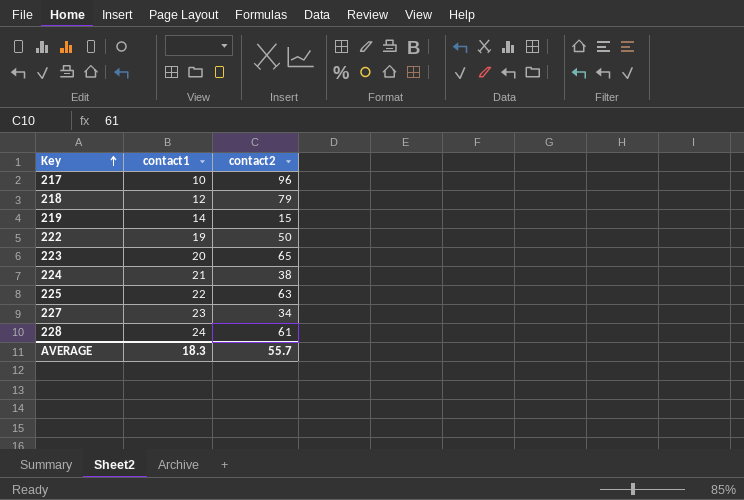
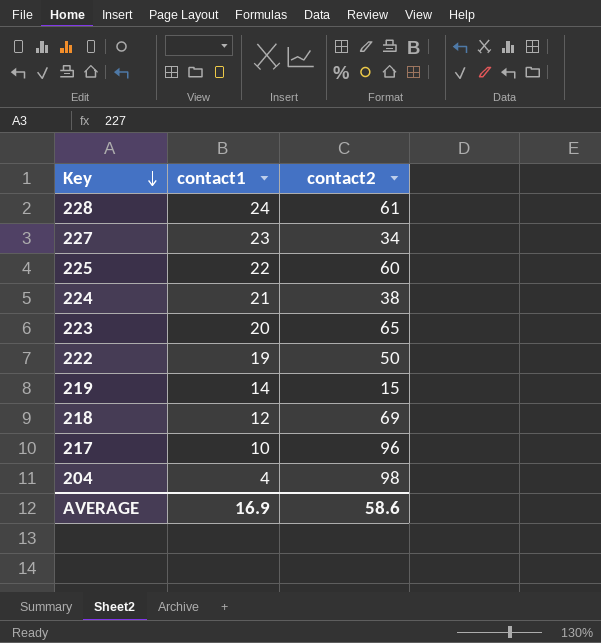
row order: Key ascending -> Key descending
225 | contact2: 63 -> 60
218 | contact2: 79 -> 69
row 204: none -> 4 | 98
AVERAGE | contact1: 18.3 -> 16.9
AVERAGE | contact2: 55.7 -> 58.6

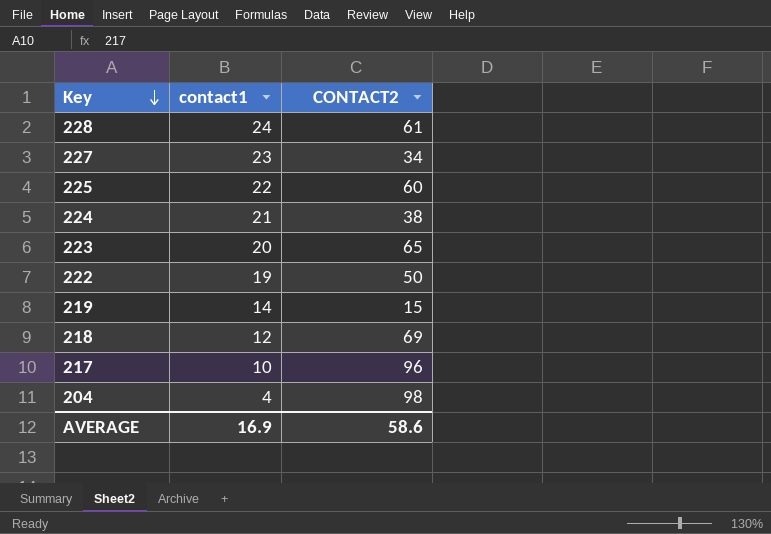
column name: contact2 -> CONTACT2

